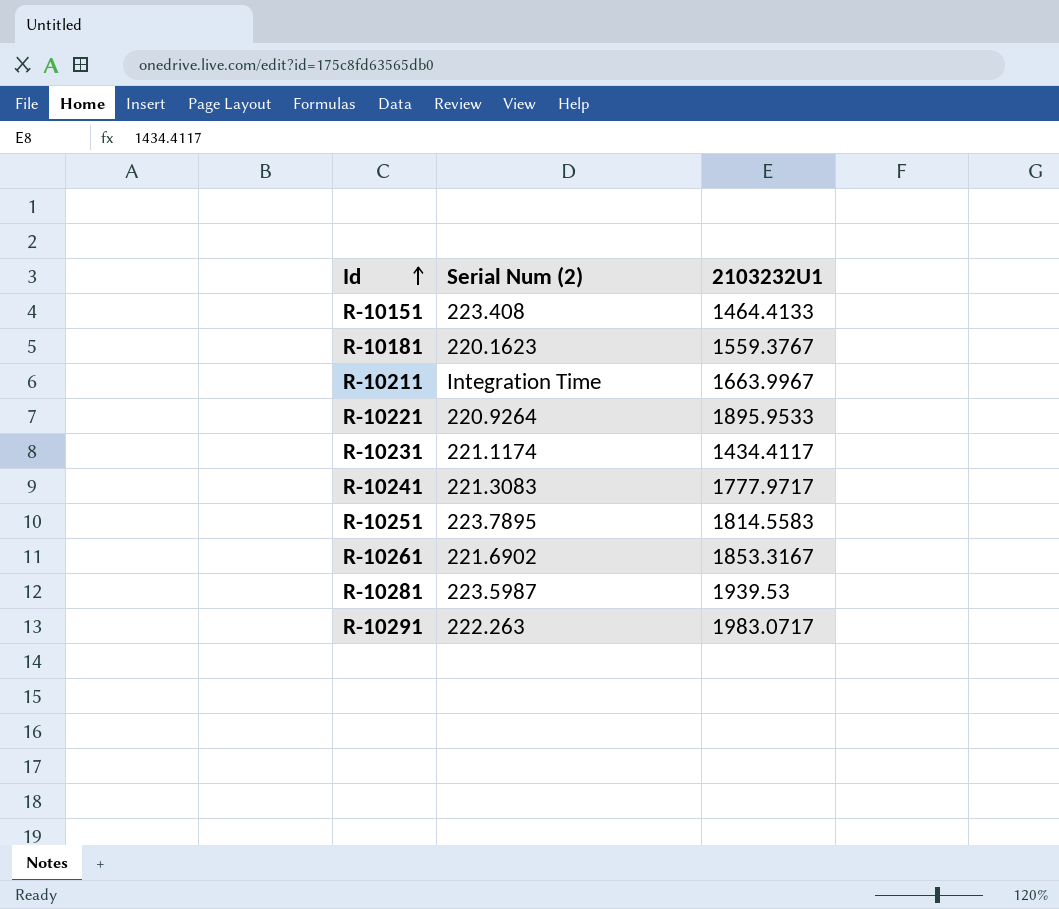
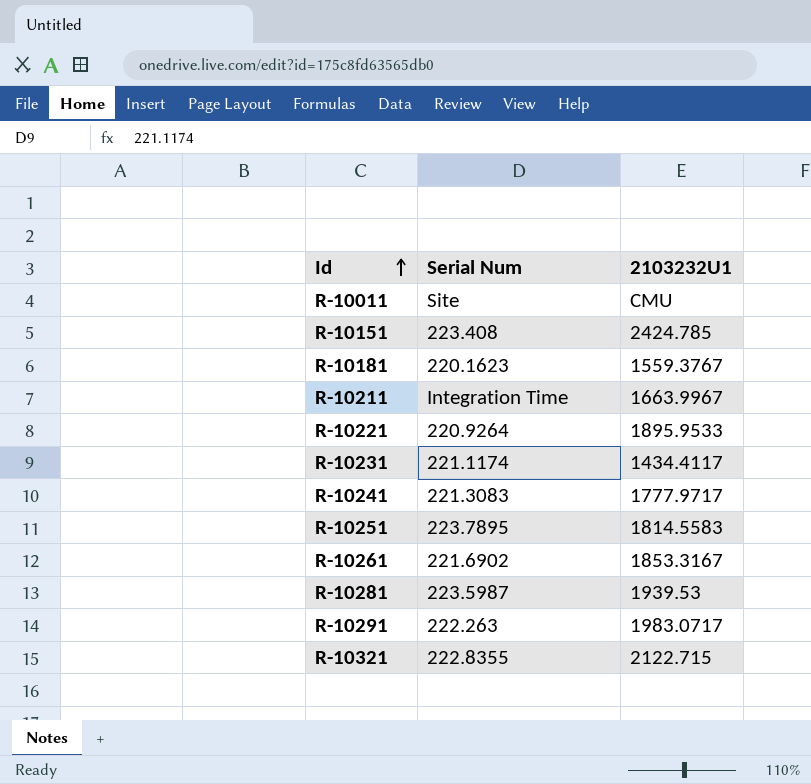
column name: Serial Num (2) -> Serial Num
row R-10011: none -> Site | CMU
R-10151 | 2103232U1: 1464.4133 -> 2424.785
row R-10321: none -> 222.8355 | 2122.715

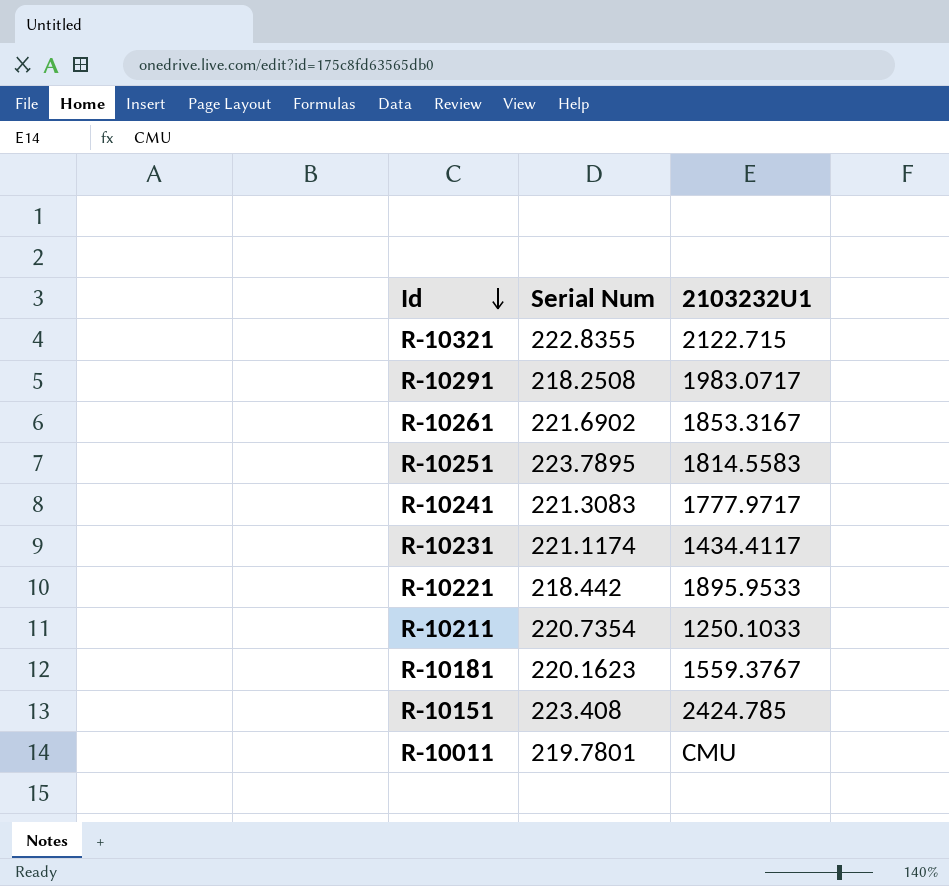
row order: Id ascending -> Id descending
row R-10281: 223.5987 | 1939.53 -> none
R-10291 | Serial Num: 222.263 -> 218.2508
R-10221 | Serial Num: 220.9264 -> 218.442
R-10211 | Serial Num: Integration Time -> 220.7354
R-10211 | 2103232U1: 1663.9967 -> 1250.1033
R-10011 | Serial Num: Site -> 219.7801

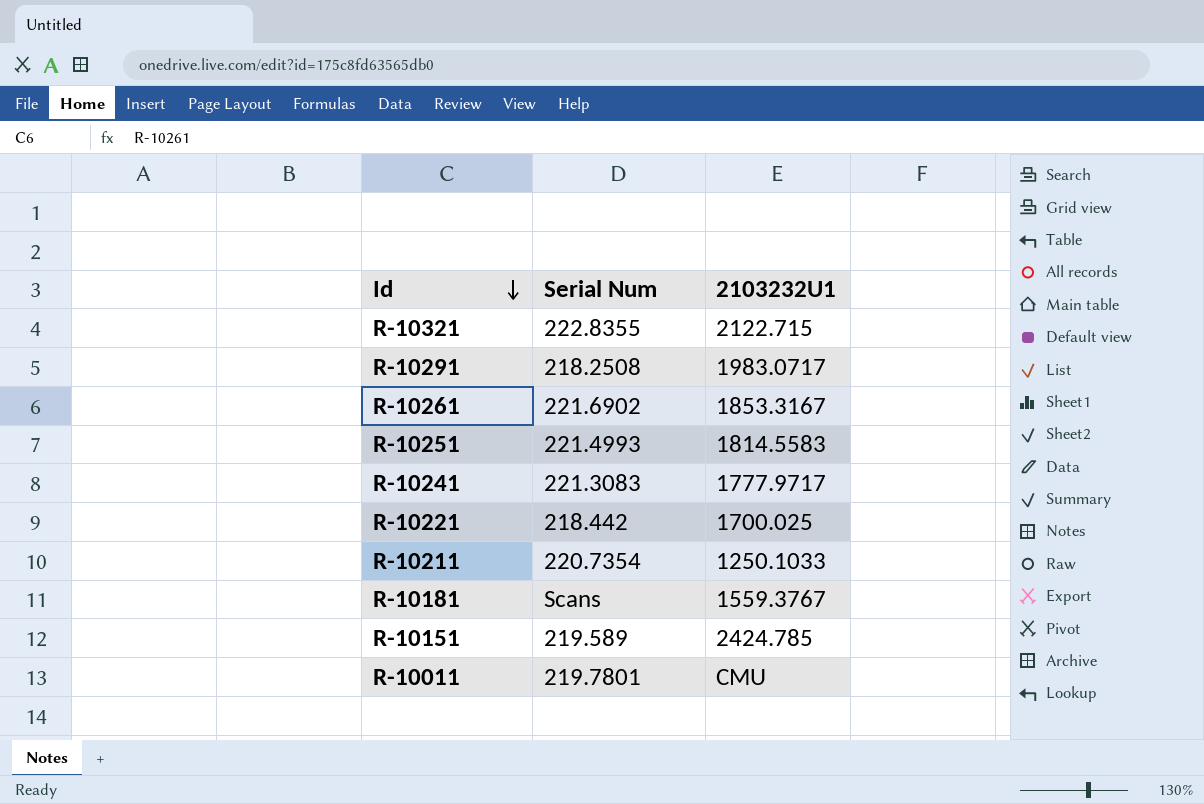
row R-10231: 221.1174 | 1434.4117 -> none
R-10251 | Serial Num: 223.7895 -> 221.4993
R-10221 | 2103232U1: 1895.9533 -> 1700.025
R-10181 | Serial Num: 220.1623 -> Scans
R-10151 | Serial Num: 223.408 -> 219.589

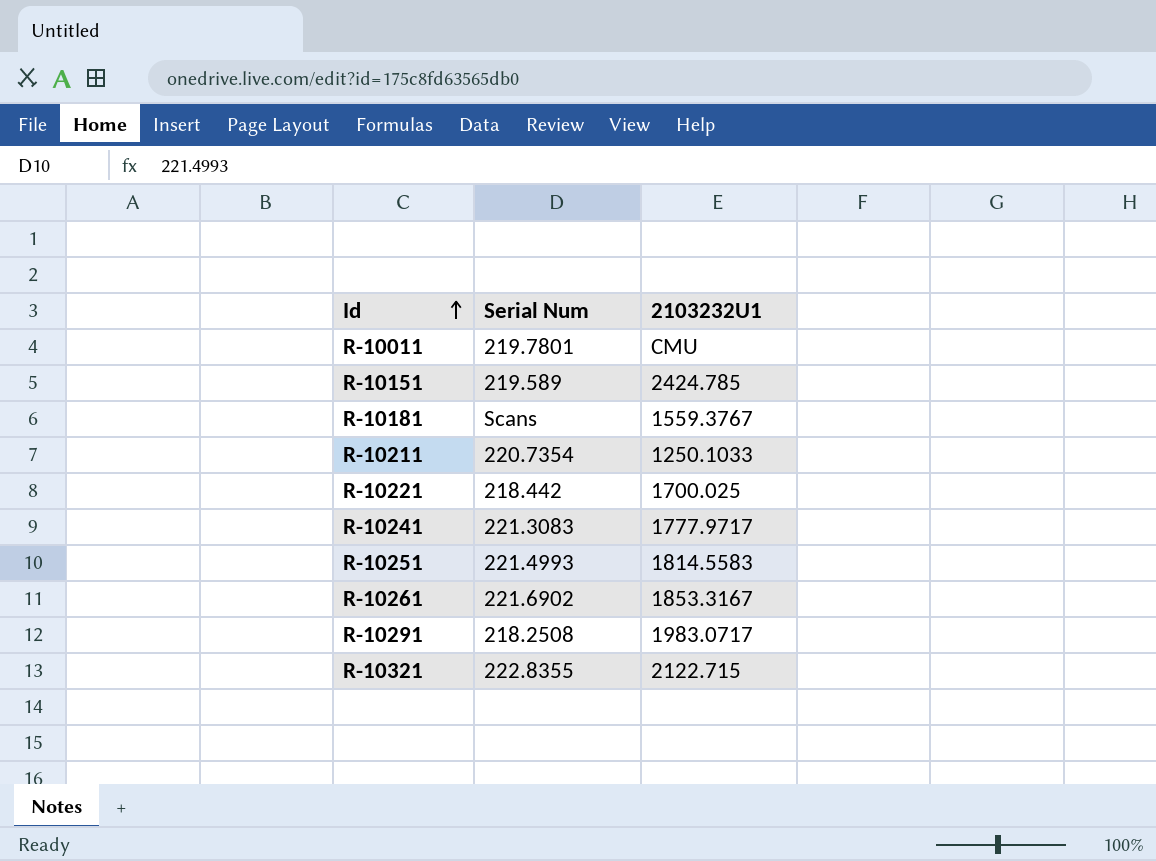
row order: Id descending -> Id ascending

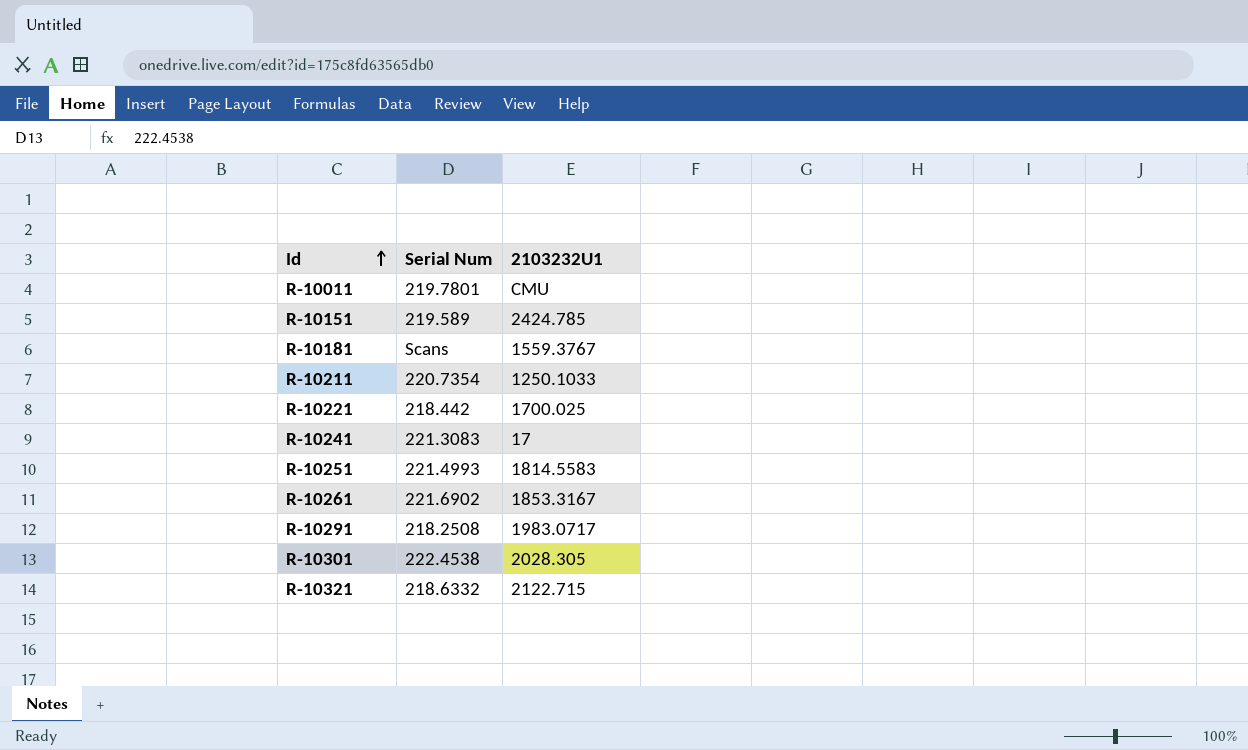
R-10241 | 2103232U1: 1777.9717 -> 17
row R-10301: none -> 222.4538 | 2028.305
R-10321 | Serial Num: 222.8355 -> 218.6332

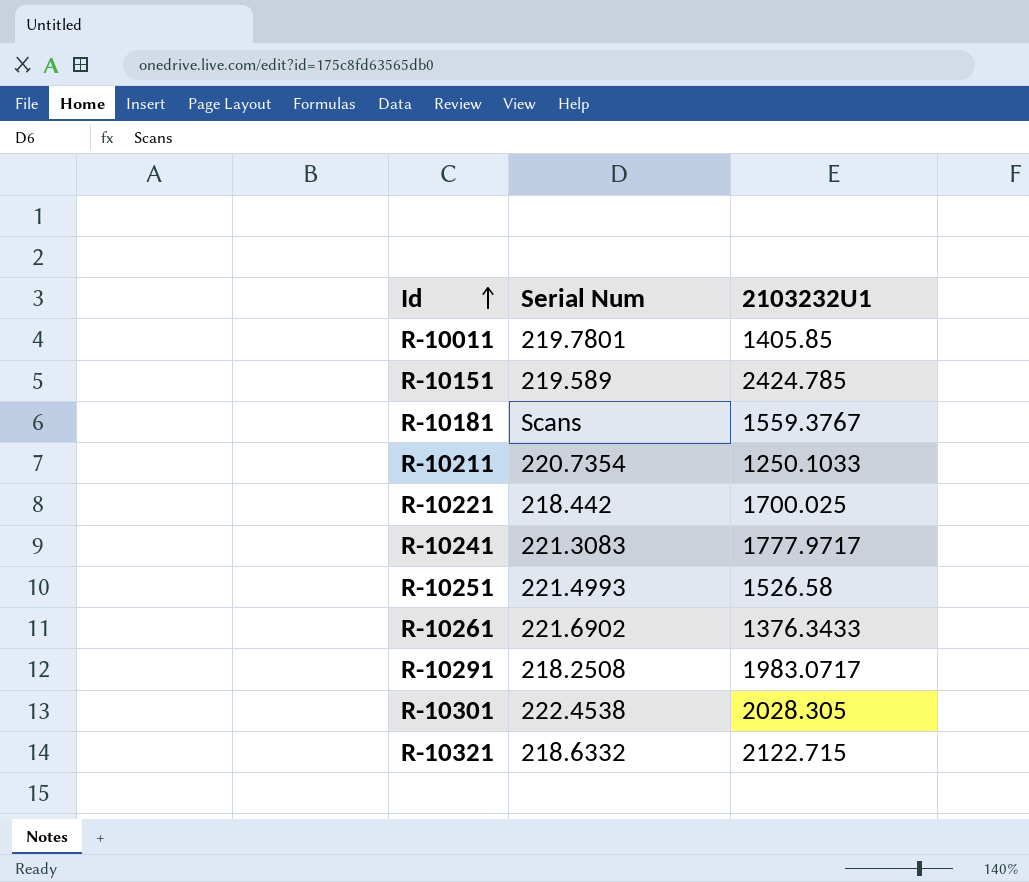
R-10011 | 2103232U1: CMU -> 1405.85
R-10241 | 2103232U1: 17 -> 1777.9717
R-10251 | 2103232U1: 1814.5583 -> 1526.58
R-10261 | 2103232U1: 1853.3167 -> 1376.3433

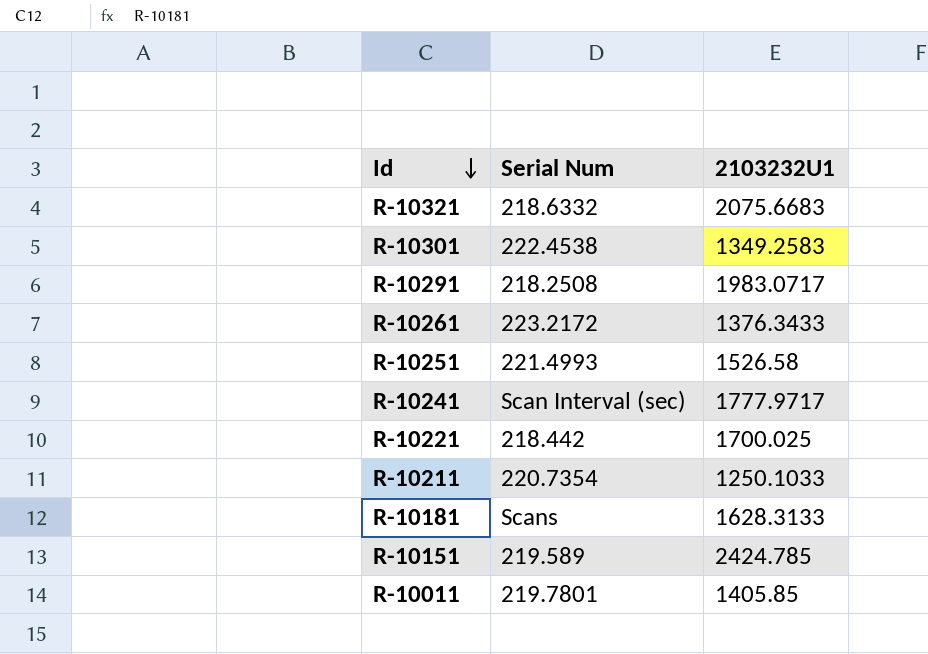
row order: Id ascending -> Id descending
R-10321 | 2103232U1: 2122.715 -> 2075.6683
R-10301 | 2103232U1: 2028.305 -> 1349.2583
R-10261 | Serial Num: 221.6902 -> 223.2172
R-10241 | Serial Num: 221.3083 -> Scan Interval (sec)
R-10181 | 2103232U1: 1559.3767 -> 1628.3133

